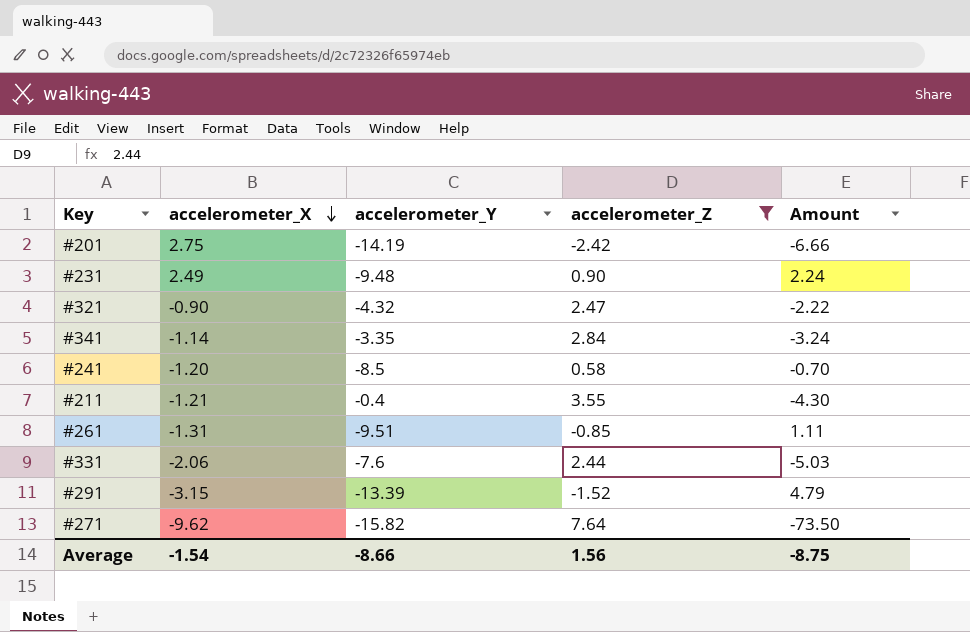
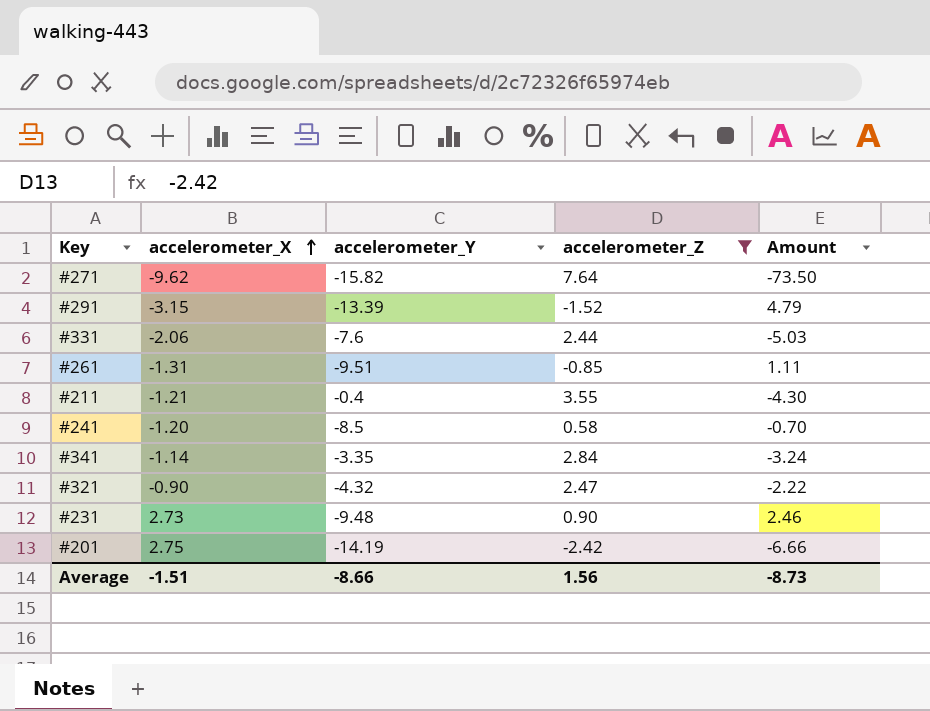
row order: accelerometer_X descending -> accelerometer_X ascending
#231 | accelerometer_X: 2.49 -> 2.73
#231 | Amount: 2.24 -> 2.46
Average | accelerometer_X: -1.54 -> -1.51
Average | Amount: -8.75 -> -8.73

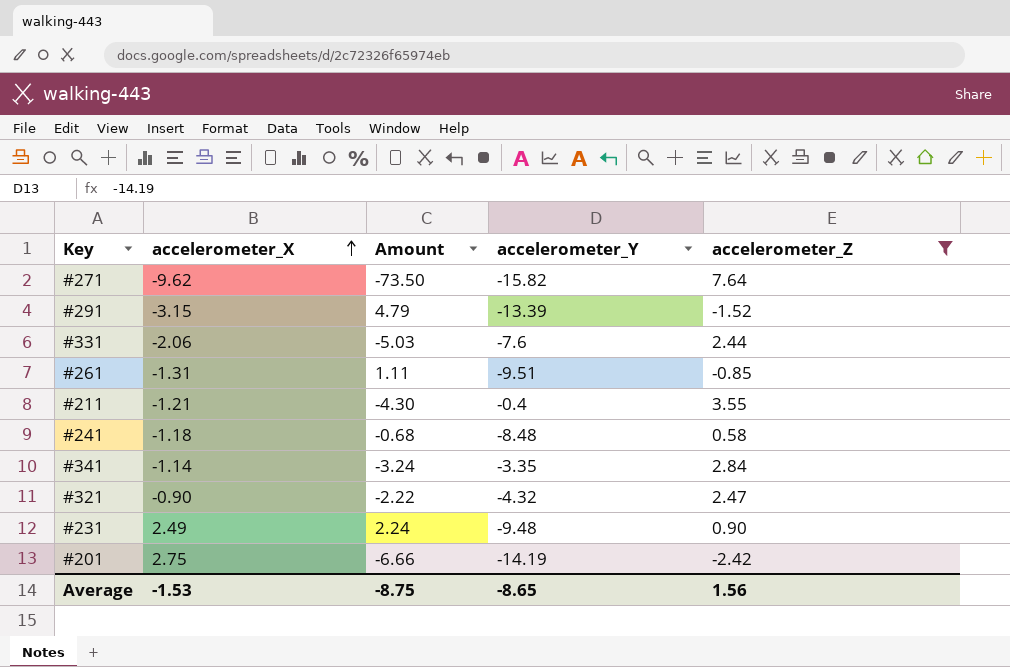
column Amount | position: 5 -> 3
#241 | accelerometer_X: -1.20 -> -1.18
#241 | Amount: -0.70 -> -0.68
#241 | accelerometer_Y: -8.5 -> -8.48
#231 | accelerometer_X: 2.73 -> 2.49
#231 | Amount: 2.46 -> 2.24
Average | accelerometer_X: -1.51 -> -1.53
Average | Amount: -8.73 -> -8.75
Average | accelerometer_Y: -8.66 -> -8.65

